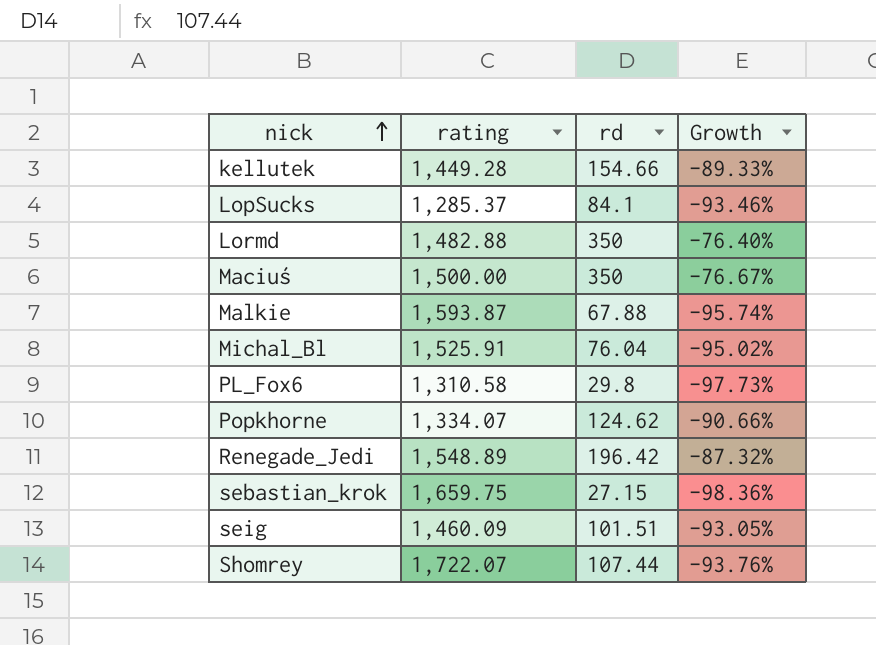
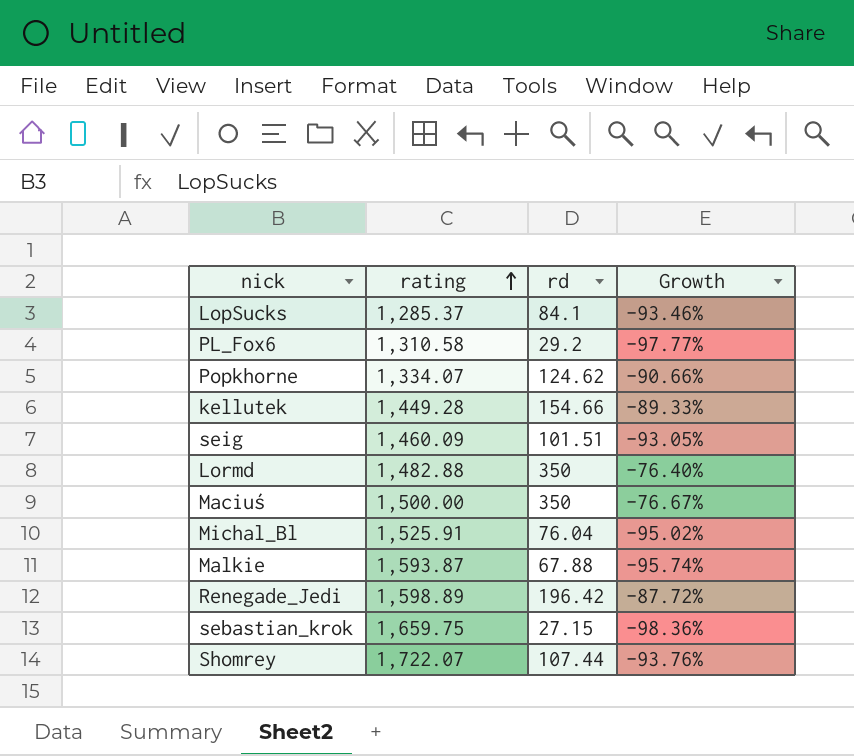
row order: nick ascending -> rating ascending
PL_Fox6 | rd: 29.8 -> 29.2
PL_Fox6 | Growth: -97.73% -> -97.77%
Renegade_Jedi | rating: 1,548.89 -> 1,598.89
Renegade_Jedi | Growth: -87.32% -> -87.72%

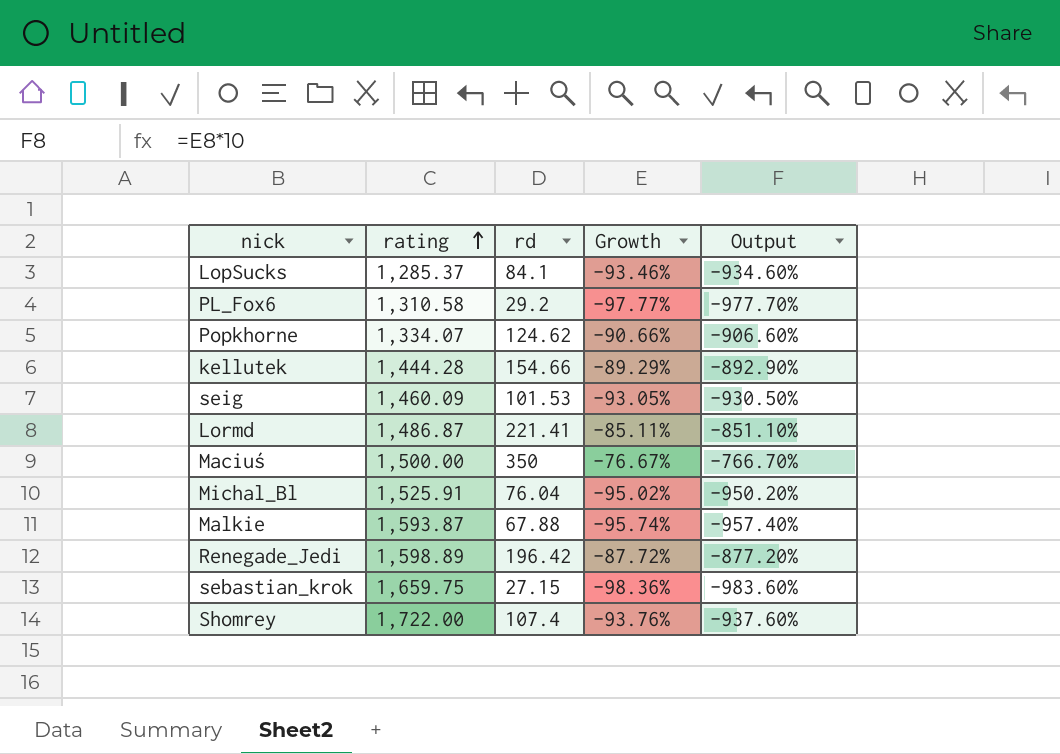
column Output | formula: none -> [Growth] * 10
kellutek | rating: 1,449.28 -> 1,444.28
kellutek | Growth: -89.33% -> -89.29%
seig | rd: 101.51 -> 101.53
Lormd | rating: 1,482.88 -> 1,486.87
Lormd | rd: 350 -> 221.41
Lormd | Growth: -76.40% -> -85.11%
Shomrey | rating: 1,722.07 -> 1,722.00
Shomrey | rd: 107.44 -> 107.4

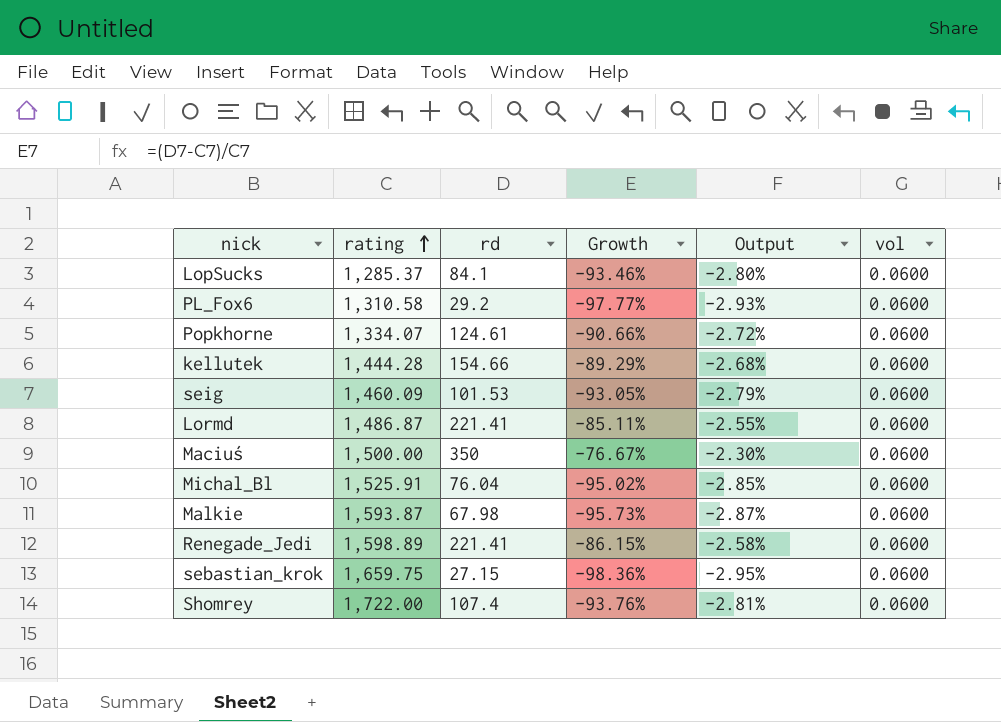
column Output | formula: [Growth] * 10 -> [Growth] * 0.03
column vol | position: none -> 6
Popkhorne | rd: 124.62 -> 124.61
Malkie | rd: 67.88 -> 67.98
Malkie | Growth: -95.74% -> -95.73%
Renegade_Jedi | rd: 196.42 -> 221.41
Renegade_Jedi | Growth: -87.72% -> -86.15%

